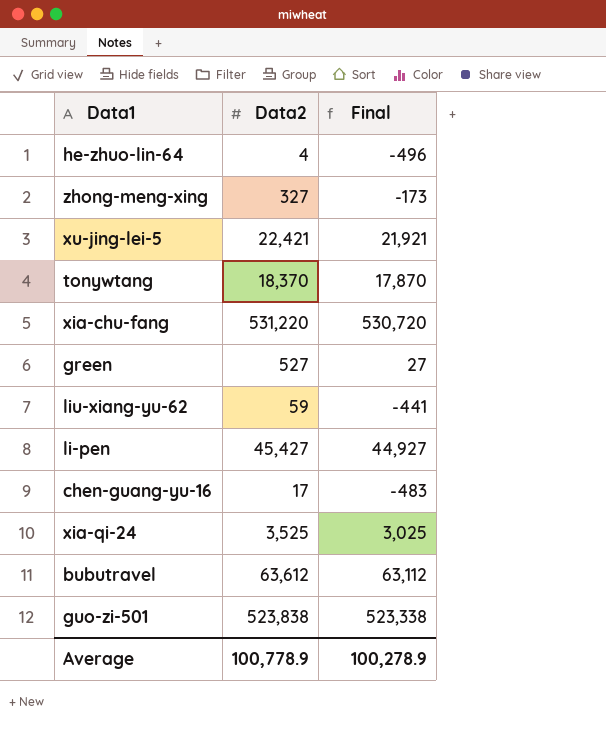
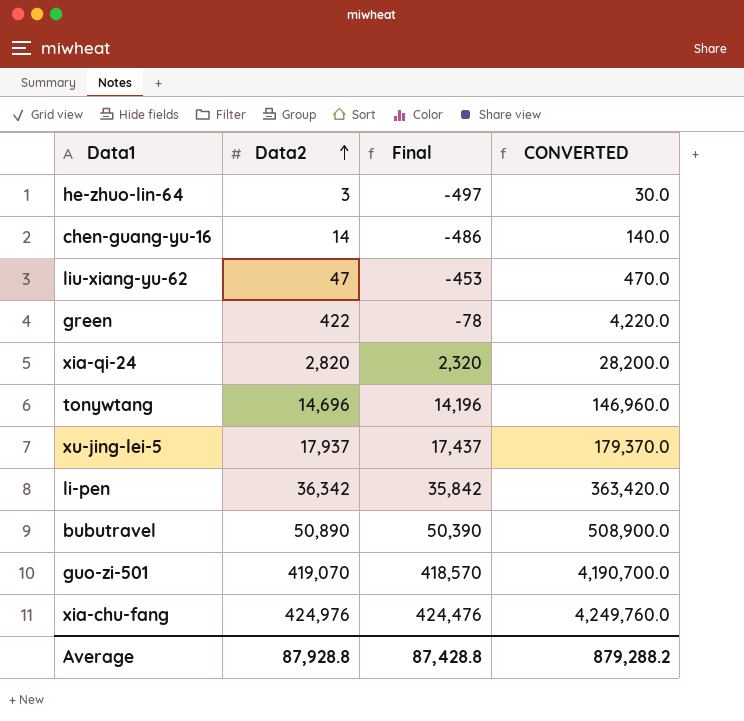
row order: none -> Data2 ascending
column CONVERTED | formula: none -> [Data2] * 10
row zhong-meng-xing: 327 | -173 -> none
he-zhuo-lin-64 | Data2: 4 -> 3
he-zhuo-lin-64 | Final: -496 -> -497
chen-guang-yu-16 | Data2: 17 -> 14
chen-guang-yu-16 | Final: -483 -> -486
liu-xiang-yu-62 | Data2: 59 -> 47
liu-xiang-yu-62 | Final: -441 -> -453
green | Data2: 527 -> 422
green | Final: 27 -> -78
xia-qi-24 | Data2: 3,525 -> 2,820
xia-qi-24 | Final: 3,025 -> 2,320
tonywtang | Data2: 18,370 -> 14,696
tonywtang | Final: 17,870 -> 14,196
xu-jing-lei-5 | Data2: 22,421 -> 17,937
xu-jing-lei-5 | Final: 21,921 -> 17,437
li-pen | Data2: 45,427 -> 36,342
li-pen | Final: 44,927 -> 35,842
bubutravel | Data2: 63,612 -> 50,890
bubutravel | Final: 63,112 -> 50,390
guo-zi-501 | Data2: 523,838 -> 419,070
guo-zi-501 | Final: 523,338 -> 418,570
xia-chu-fang | Data2: 531,220 -> 424,976
xia-chu-fang | Final: 530,720 -> 424,476
Average | Data2: 100,778.9 -> 87,928.8
Average | Final: 100,278.9 -> 87,428.8

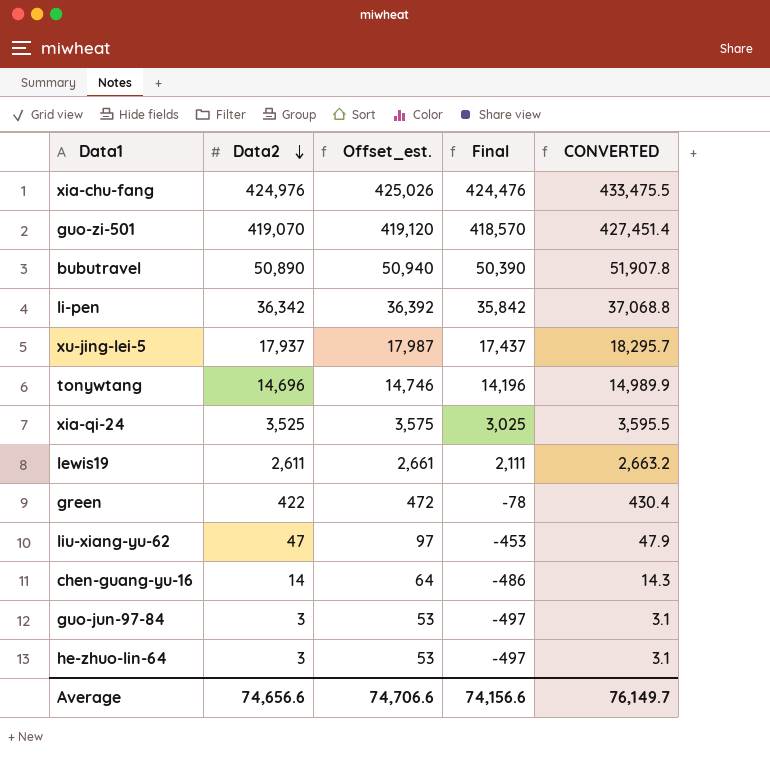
row order: Data2 ascending -> Data2 descending
column Offset_est. | formula: none -> [Data2] + 50
column CONVERTED | formula: [Data2] * 10 -> [Data2] * 1.02
xia-qi-24 | Data2: 2,820 -> 3,525
xia-qi-24 | Final: 2,320 -> 3,025
row lewis19: none -> 2,611 | 2,661 | 2,111 | 2,663.2
row guo-jun-97-84: none -> 3 | 53 | -497 | 3.1
Average | Data2: 87,928.8 -> 74,656.6
Average | Final: 87,428.8 -> 74,156.6
Average | CONVERTED: 879,288.2 -> 76,149.7

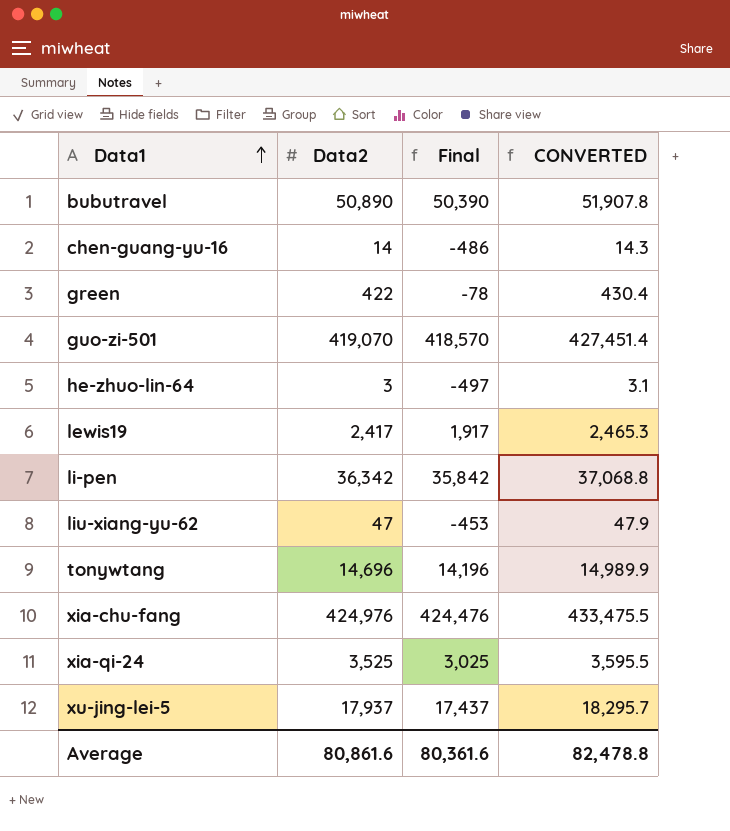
row order: Data2 descending -> Data1 ascending
column Offset_est. | formula: [Data2] + 50 -> none
row guo-jun-97-84: 3 | 53 | -497 | 3.1 -> none
lewis19 | Data2: 2,611 -> 2,417
lewis19 | Final: 2,111 -> 1,917
lewis19 | CONVERTED: 2,663.2 -> 2,465.3
Average | Data2: 74,656.6 -> 80,861.6
Average | Final: 74,156.6 -> 80,361.6
Average | CONVERTED: 76,149.7 -> 82,478.8

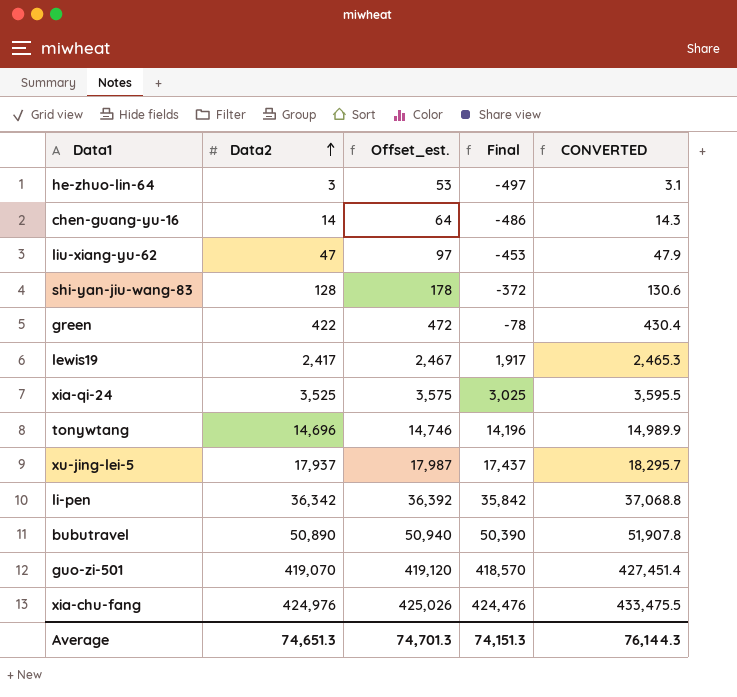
row order: Data1 ascending -> Data2 ascending
column Offset_est. | formula: none -> [Data2] + 50
row shi-yan-jiu-wang-83: none -> 128 | 178 | -372 | 130.6
Average | Data2: 80,861.6 -> 74,651.3
Average | Final: 80,361.6 -> 74,151.3
Average | CONVERTED: 82,478.8 -> 76,144.3

